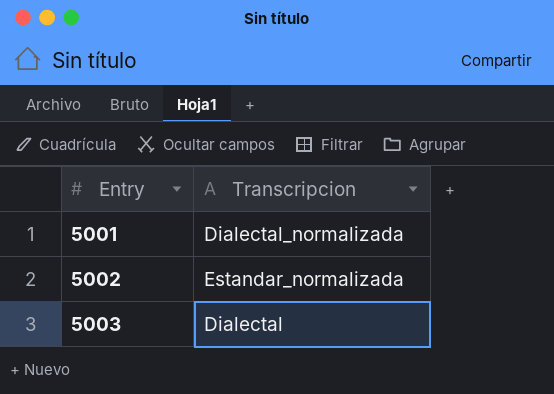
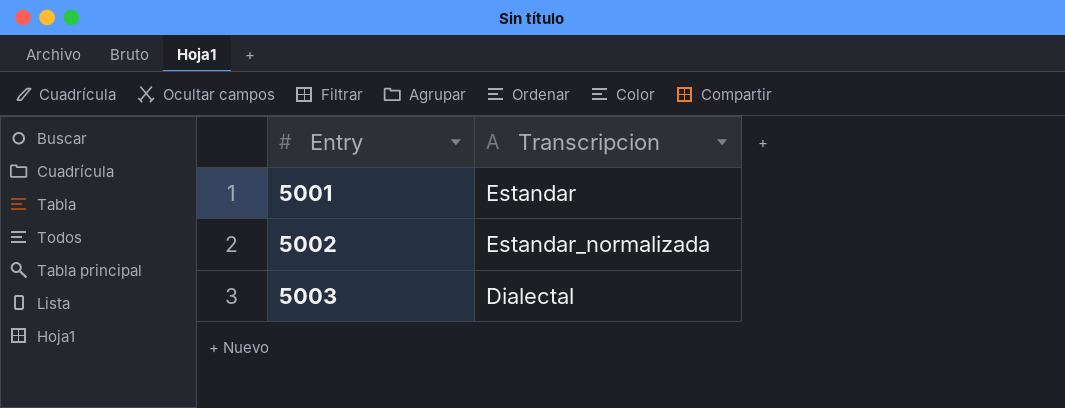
5001 | Transcripcion: Dialectal_normalizada -> Estandar

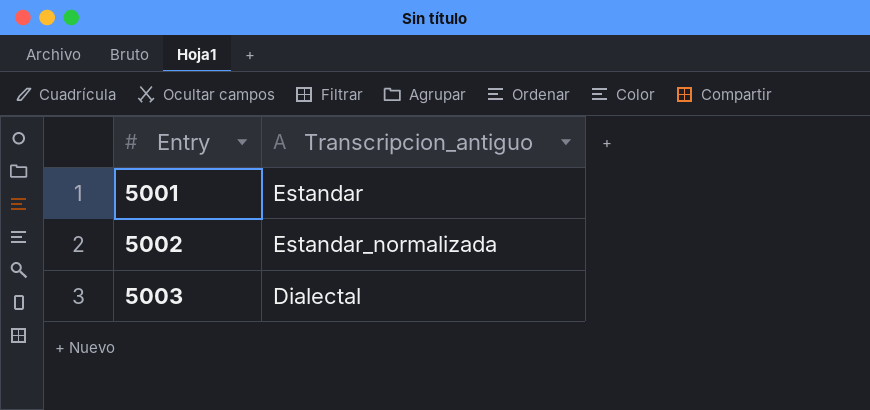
column name: Transcripcion -> Transcripcion_antiguo

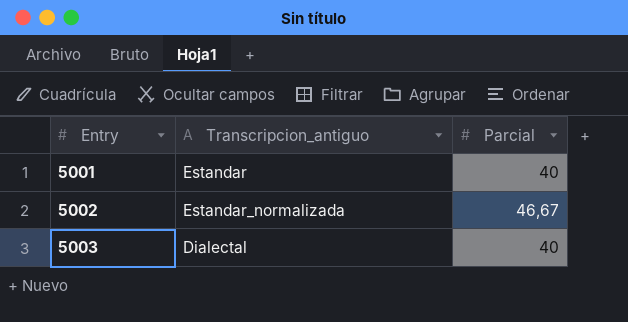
column Parcial | position: none -> 3

